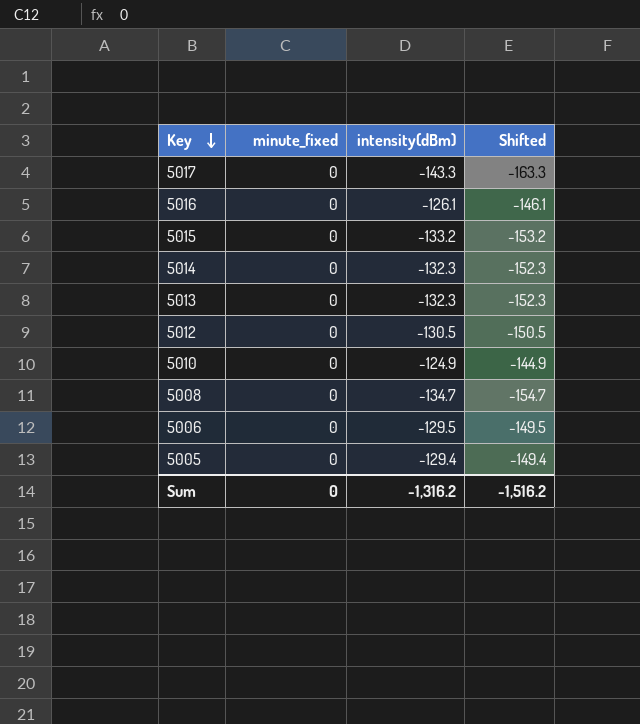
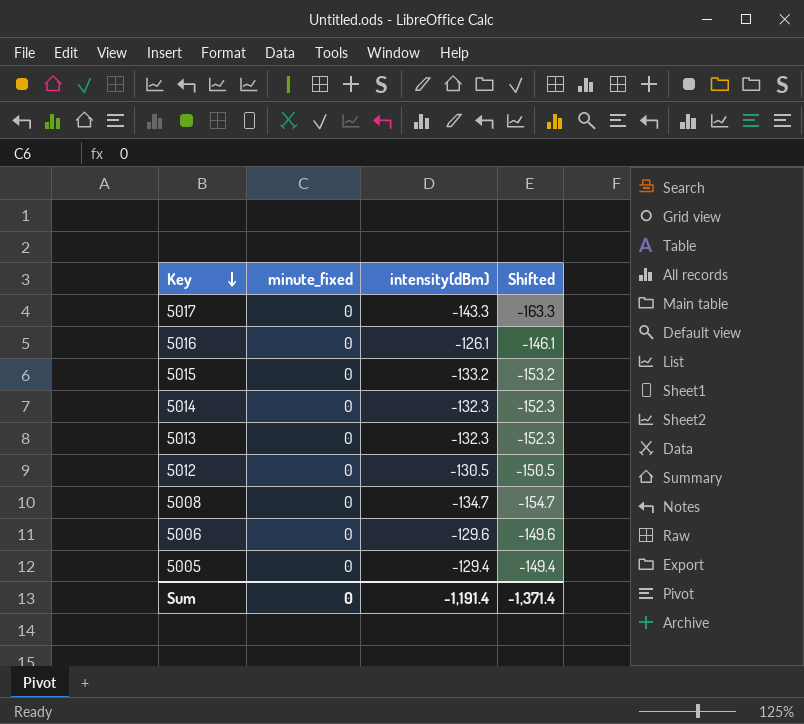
row 5010: 0 | -124.9 | -144.9 -> none
5006 | intensity(dBm): -129.5 -> -129.6
5006 | Shifted: -149.5 -> -149.6
Sum | intensity(dBm): -1,316.2 -> -1,191.4
Sum | Shifted: -1,516.2 -> -1,371.4

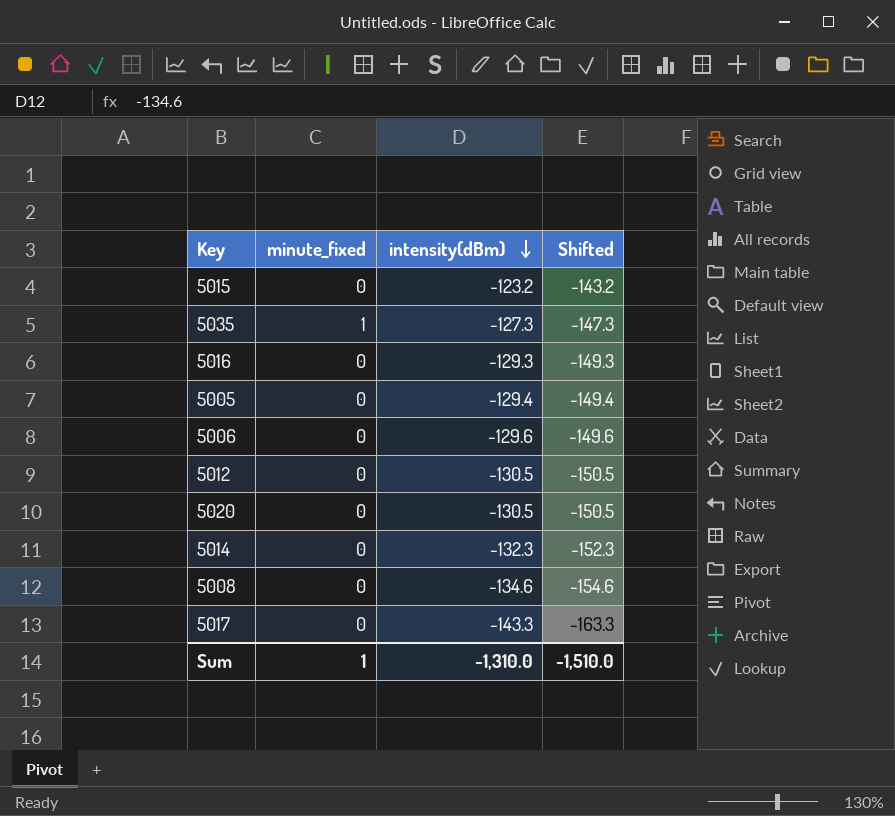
row order: Key descending -> intensity(dBm) descending
row 5013: 0 | -132.3 | -152.3 -> none
5015 | intensity(dBm): -133.2 -> -123.2
5015 | Shifted: -153.2 -> -143.2
row 5035: none -> 1 | -127.3 | -147.3
5016 | intensity(dBm): -126.1 -> -129.3
5016 | Shifted: -146.1 -> -149.3
row 5020: none -> 0 | -130.5 | -150.5
5008 | intensity(dBm): -134.7 -> -134.6
5008 | Shifted: -154.7 -> -154.6
Sum | minute_fixed: 0 -> 1
Sum | intensity(dBm): -1,191.4 -> -1,310.0
Sum | Shifted: -1,371.4 -> -1,510.0

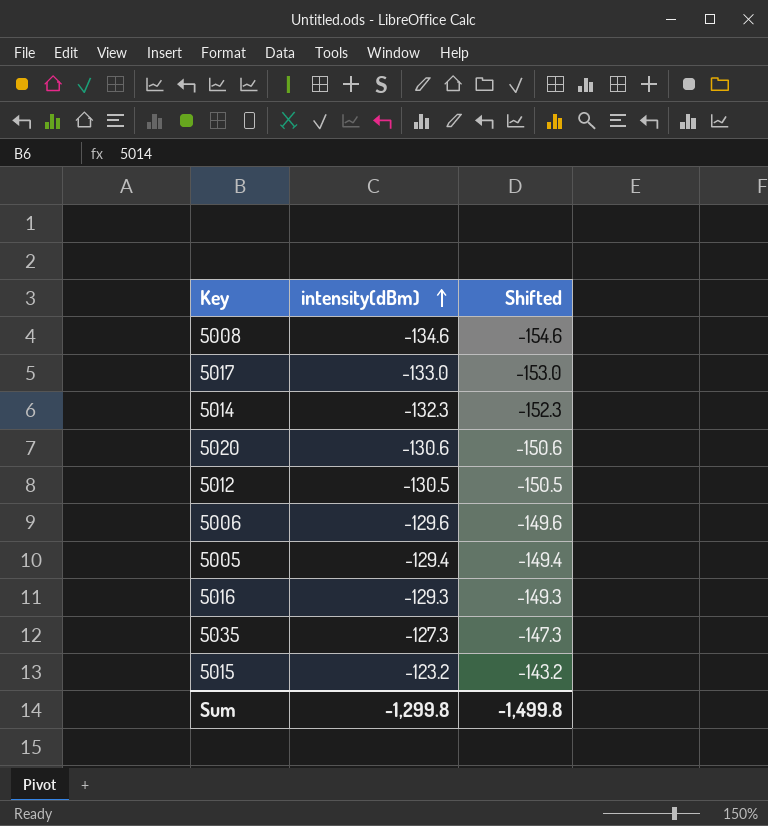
row order: intensity(dBm) descending -> intensity(dBm) ascending
column minute_fixed | position: 2 -> none
5017 | intensity(dBm): -143.3 -> -133.0
5017 | Shifted: -163.3 -> -153.0
5020 | intensity(dBm): -130.5 -> -130.6
5020 | Shifted: -150.5 -> -150.6
Sum | intensity(dBm): -1,310.0 -> -1,299.8
Sum | Shifted: -1,510.0 -> -1,499.8

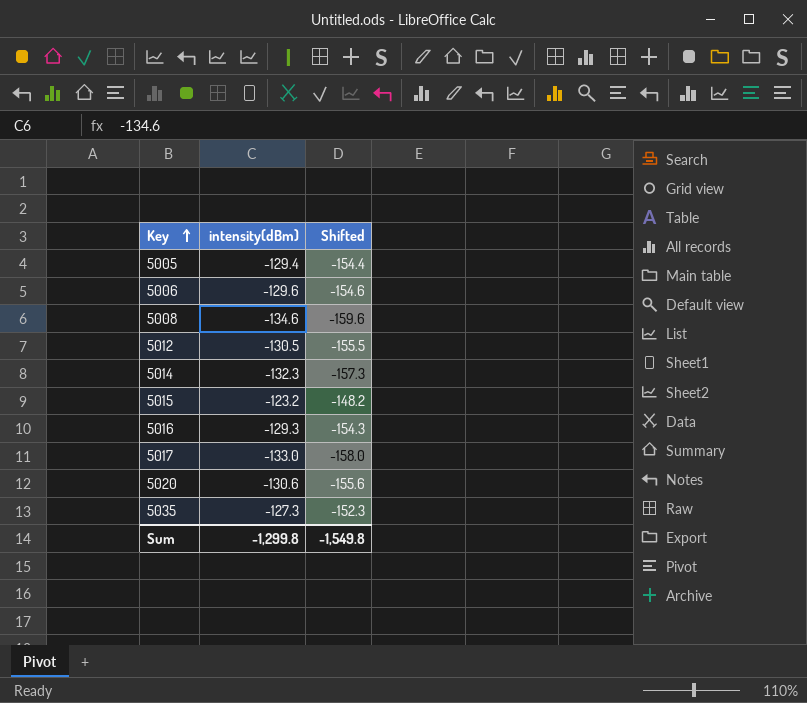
row order: intensity(dBm) ascending -> Key ascending
column Shifted | formula: [intensity(dBm)] - 20 -> [intensity(dBm)] - 25
Sum | Shifted: -1,499.8 -> -1,549.8

